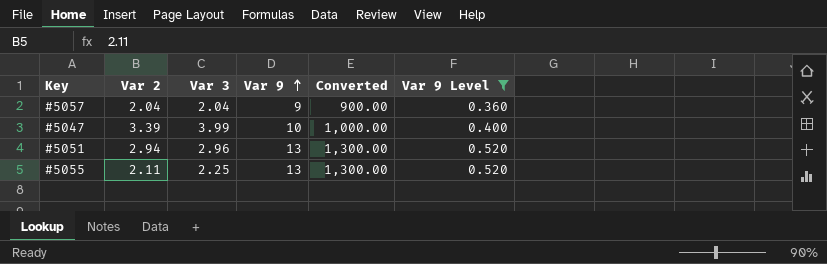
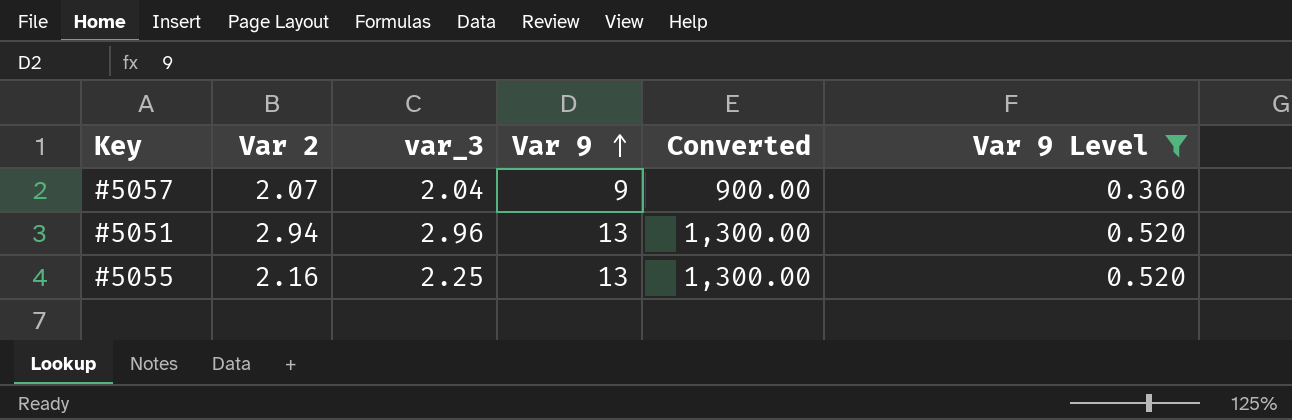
column name: Var 3 -> var_3
row #5047: 3.39 | 3.99 | 10 | 1,000.00 | 0.400 -> none
#5057 | Var 2: 2.04 -> 2.07
#5055 | Var 2: 2.11 -> 2.16

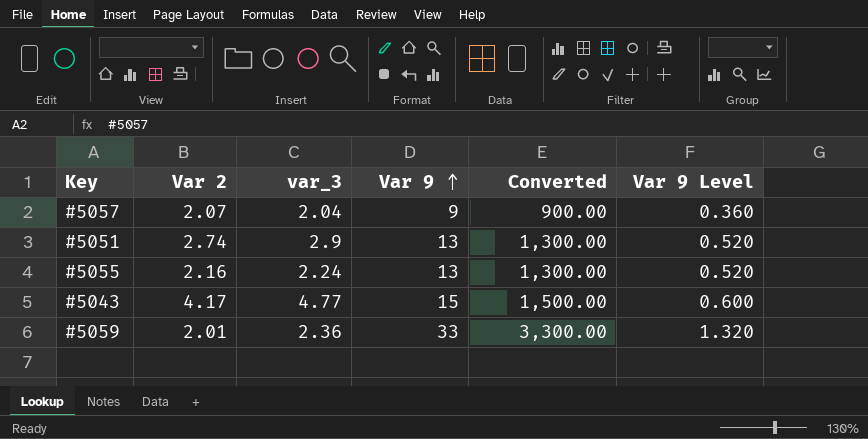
filter: Var 9 Level <= 0.520 -> none
#5051 | Var 2: 2.94 -> 2.74
#5051 | var_3: 2.96 -> 2.9
#5055 | var_3: 2.25 -> 2.24

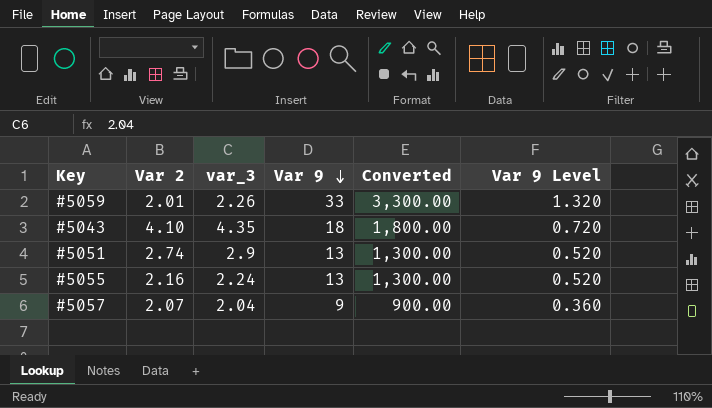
row order: Var 9 ascending -> Var 9 descending
#5059 | var_3: 2.36 -> 2.26
#5043 | Var 2: 4.17 -> 4.10
#5043 | var_3: 4.77 -> 4.35
#5043 | Var 9: 15 -> 18
#5043 | Converted: 1,500.00 -> 1,800.00
#5043 | Var 9 Level: 0.600 -> 0.720

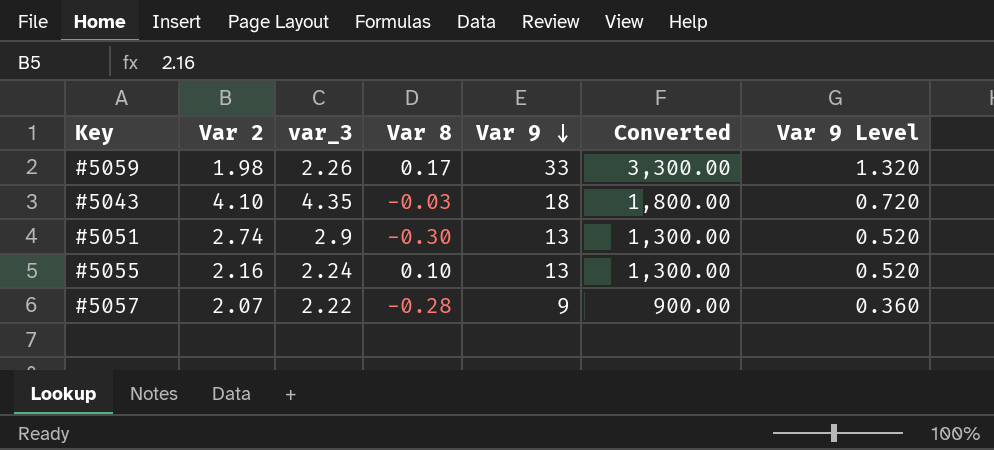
column Var 8 | position: none -> 4
#5059 | Var 2: 2.01 -> 1.98
#5057 | var_3: 2.04 -> 2.22

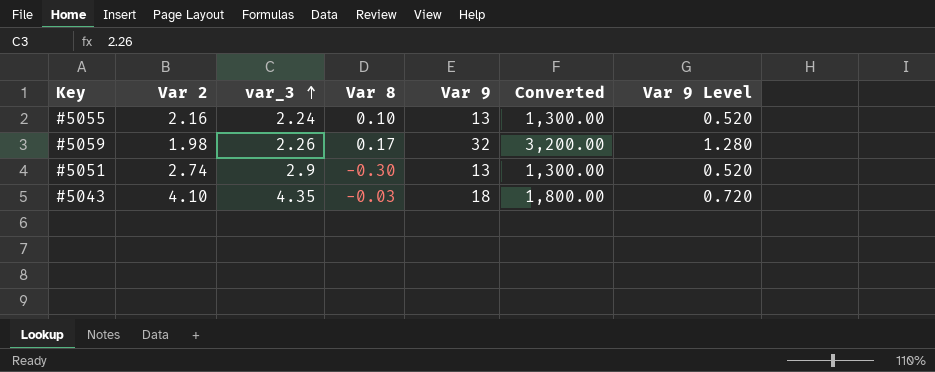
row order: Var 9 descending -> var_3 ascending
row #5057: 2.07 | 2.22 | -0.28 | 9 | 900.00 | 0.360 -> none
#5059 | Var 9: 33 -> 32
#5059 | Converted: 3,300.00 -> 3,200.00
#5059 | Var 9 Level: 1.320 -> 1.280

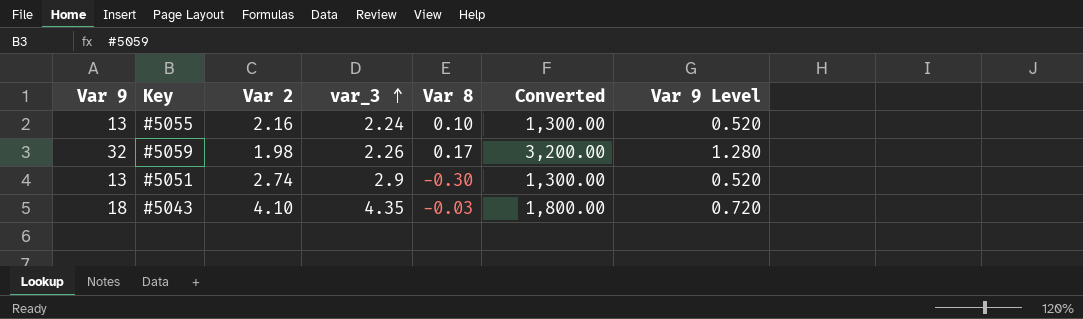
column Var 9 | position: 5 -> 1

